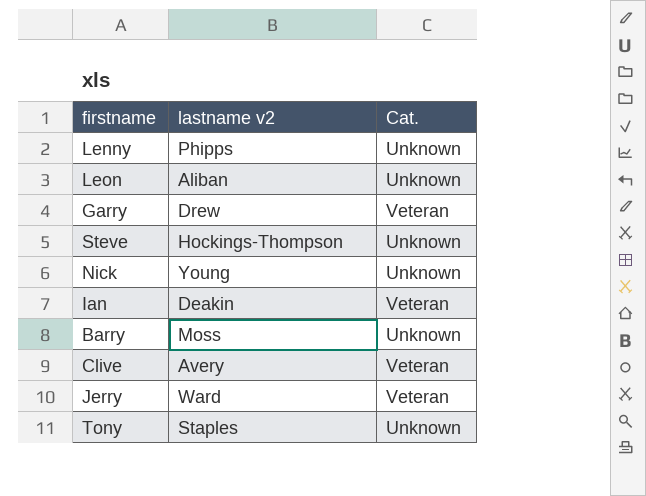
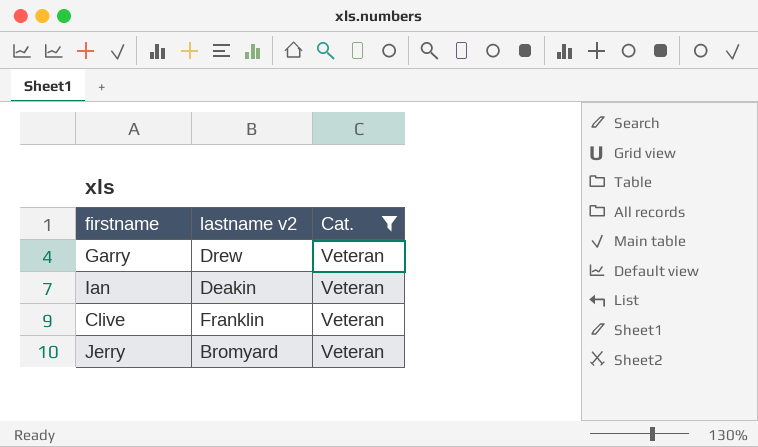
filter: none -> Cat. = Veteran
Clive | lastname v2: Avery -> Franklin
Jerry | lastname v2: Ward -> Bromyard

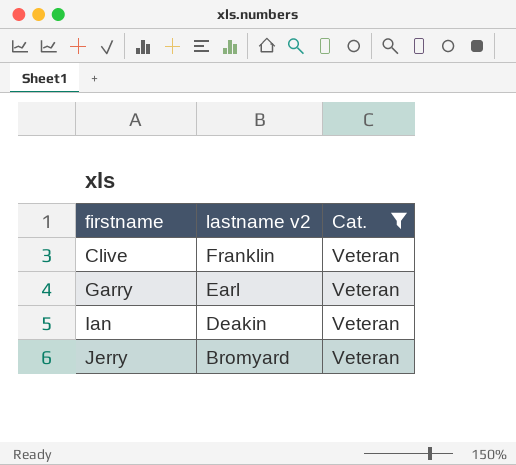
row order: none -> firstname ascending
Garry | lastname v2: Drew -> Earl

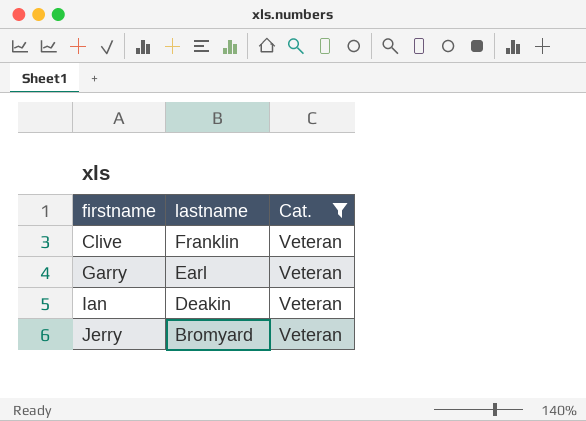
column name: lastname v2 -> lastname

